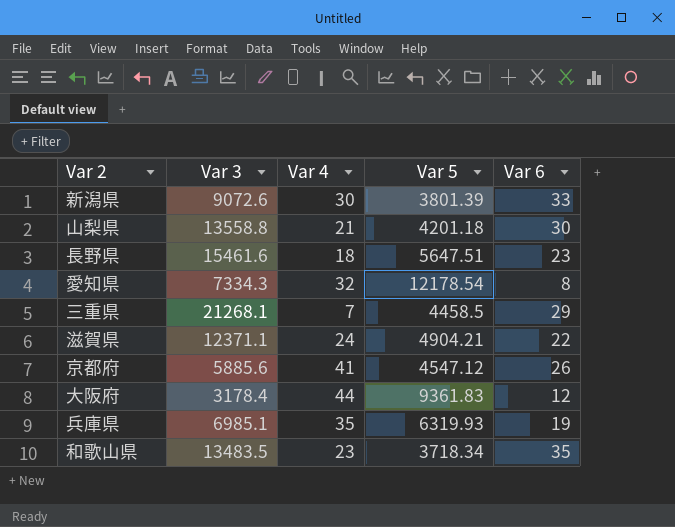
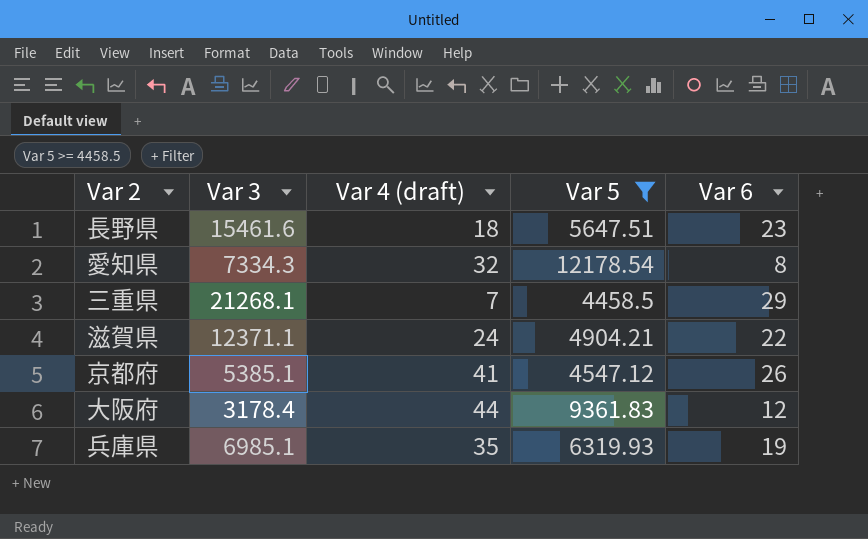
filter: none -> Var 5 >= 4458.5
column name: Var 4 -> Var 4 (draft)
京都府 | Var 3: 5885.6 -> 5385.1

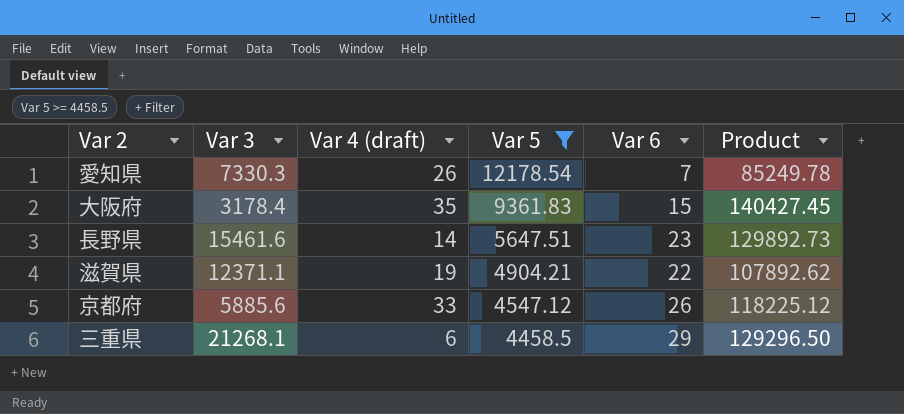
row order: none -> Var 5 descending
column Product | formula: none -> [Var 5] * [Var 6]
row 兵庫県: 6985.1 | 35 | 6319.93 | 19 -> none
愛知県 | Var 3: 7334.3 -> 7330.3
愛知県 | Var 4 (draft): 32 -> 26
愛知県 | Var 6: 8 -> 7
大阪府 | Var 4 (draft): 44 -> 35
大阪府 | Var 6: 12 -> 15
長野県 | Var 4 (draft): 18 -> 14
滋賀県 | Var 4 (draft): 24 -> 19
京都府 | Var 3: 5385.1 -> 5885.6
京都府 | Var 4 (draft): 41 -> 33
三重県 | Var 4 (draft): 7 -> 6

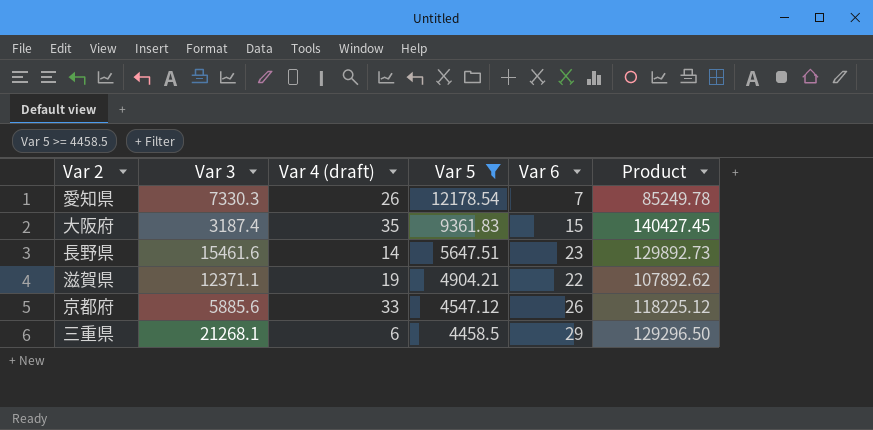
大阪府 | Var 3: 3178.4 -> 3187.4

